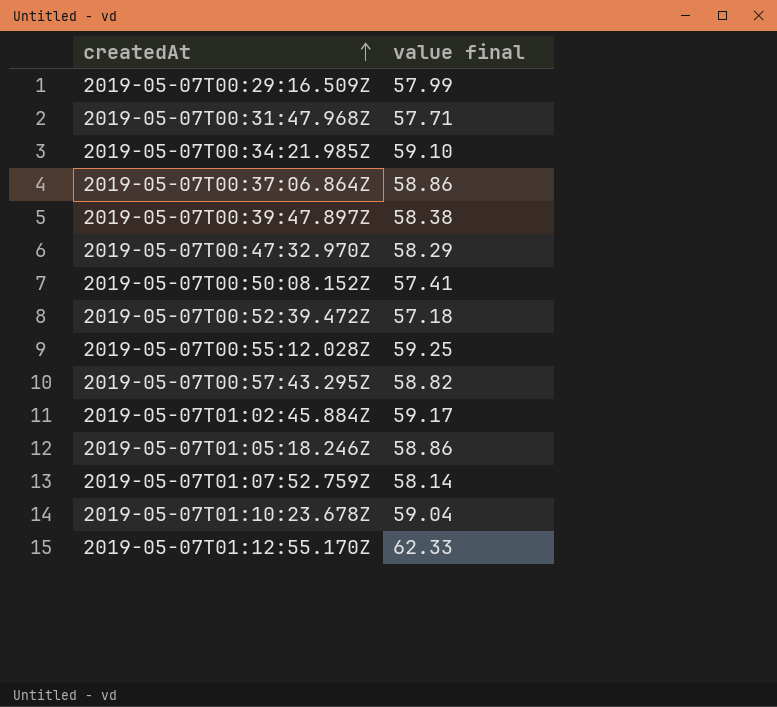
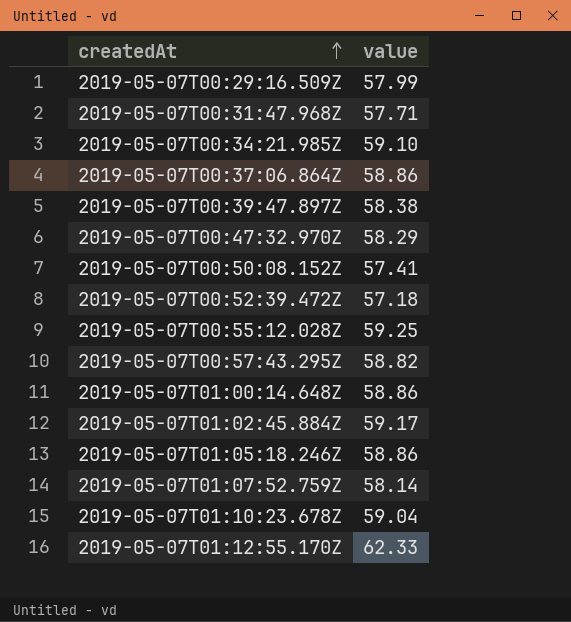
column name: value final -> value
row 2019-05-07T01:00:14.648Z: none -> 58.86

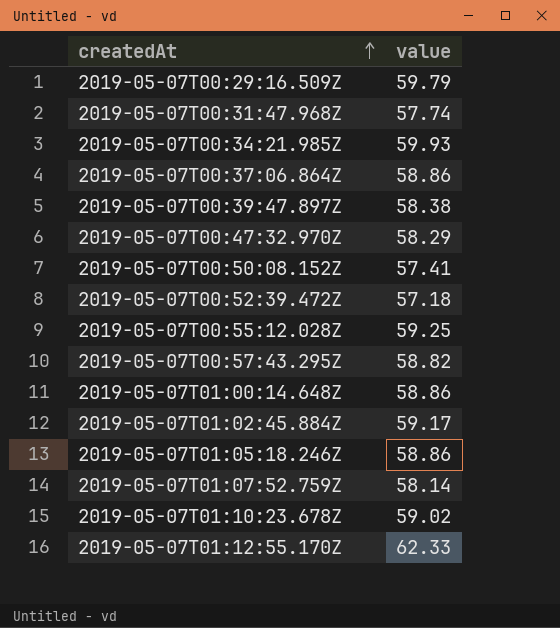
2019-05-07T00:29:16.509Z | value: 57.99 -> 59.79
2019-05-07T00:31:47.968Z | value: 57.71 -> 57.74
2019-05-07T00:34:21.985Z | value: 59.10 -> 59.93
2019-05-07T01:10:23.678Z | value: 59.04 -> 59.02

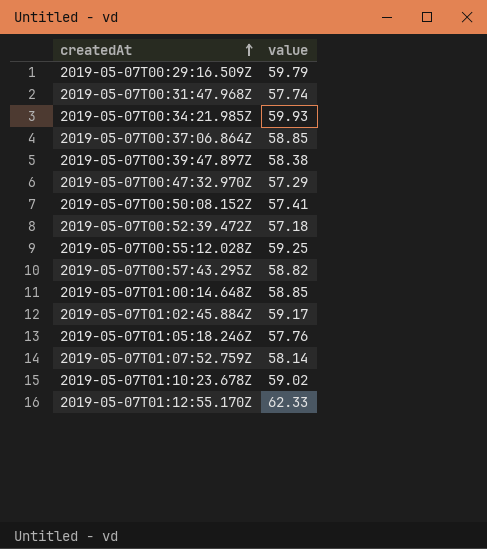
2019-05-07T00:37:06.864Z | value: 58.86 -> 58.85
2019-05-07T00:47:32.970Z | value: 58.29 -> 57.29
2019-05-07T01:00:14.648Z | value: 58.86 -> 58.85
2019-05-07T01:05:18.246Z | value: 58.86 -> 57.76

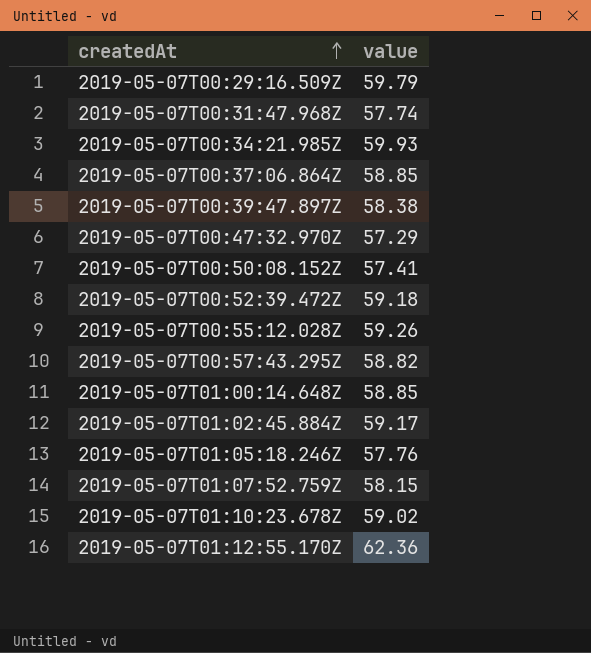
2019-05-07T00:52:39.472Z | value: 57.18 -> 59.18
2019-05-07T00:55:12.028Z | value: 59.25 -> 59.26
2019-05-07T01:07:52.759Z | value: 58.14 -> 58.15
2019-05-07T01:12:55.170Z | value: 62.33 -> 62.36

